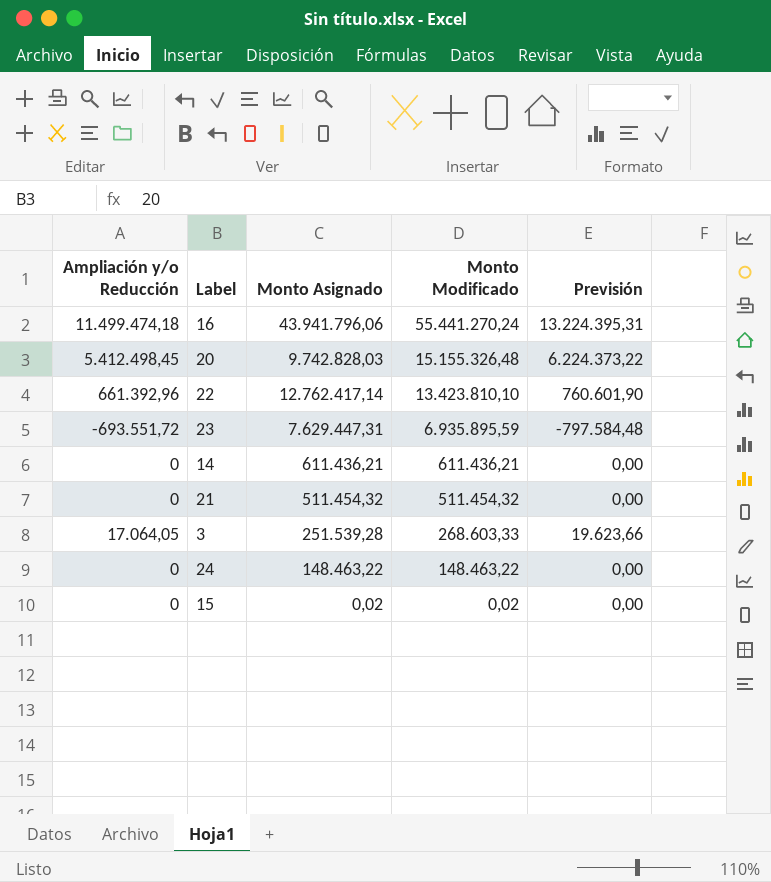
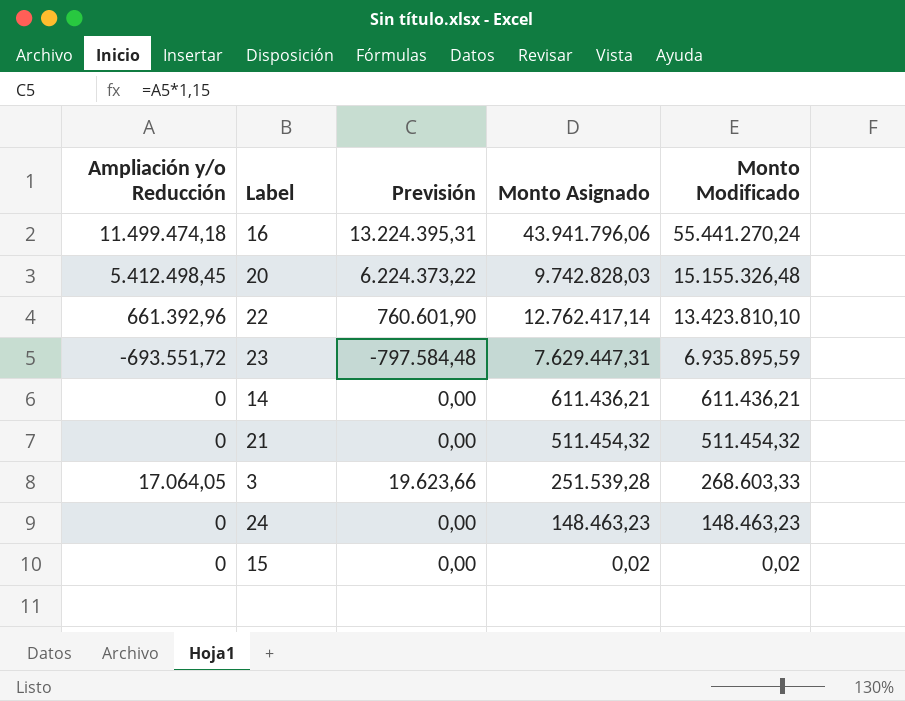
column Previsión | position: 5 -> 3
24 | Monto Asignado: 148.463,22 -> 148.463,23
24 | Monto Modificado: 148.463,22 -> 148.463,23

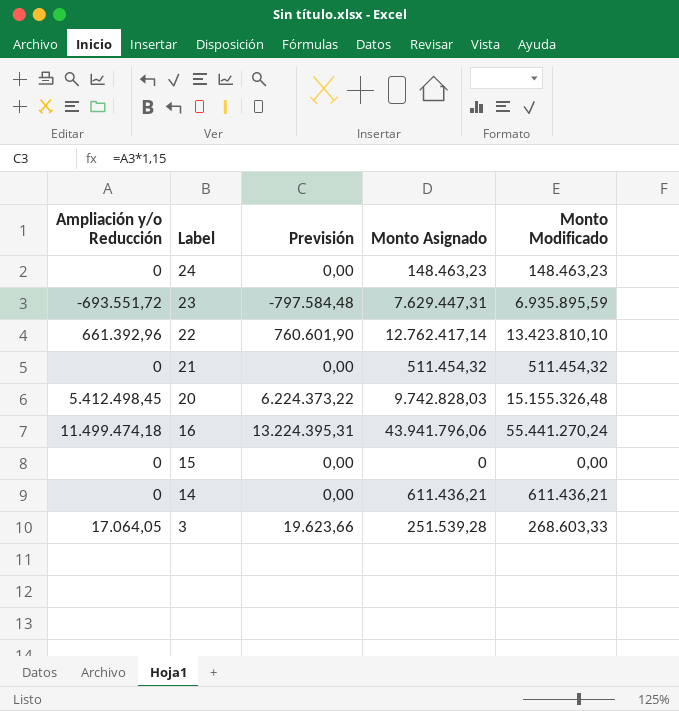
row order: Monto Modificado descending -> Label descending
15 | Monto Asignado: 0,02 -> 0
15 | Monto Modificado: 0,02 -> 0,00

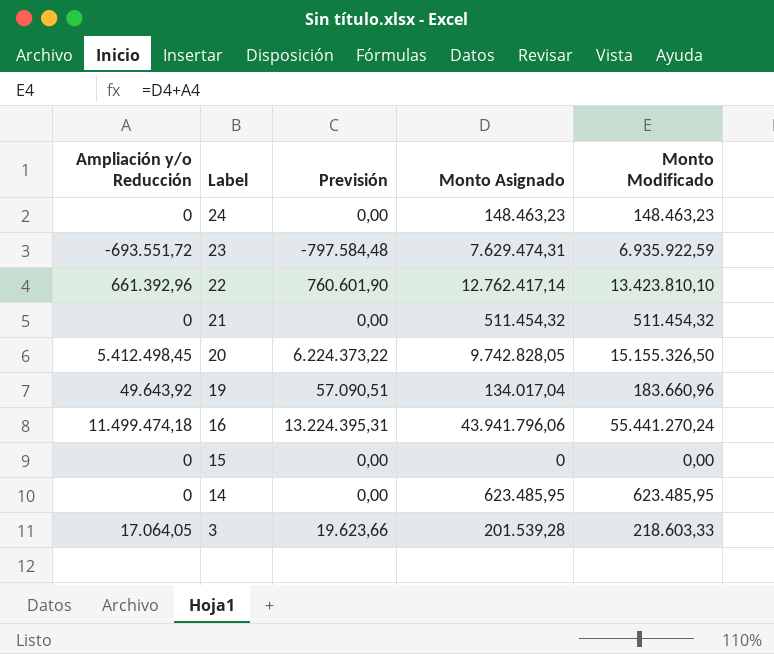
23 | Monto Asignado: 7.629.447,31 -> 7.629.474,31
23 | Monto Modificado: 6.935.895,59 -> 6.935.922,59
20 | Monto Asignado: 9.742.828,03 -> 9.742.828,05
20 | Monto Modificado: 15.155.326,48 -> 15.155.326,50
row 19: none -> 49.643,92 | 57.090,51 | 134.017,04 | 183.660,96
14 | Monto Asignado: 611.436,21 -> 623.485,95
14 | Monto Modificado: 611.436,21 -> 623.485,95
3 | Monto Asignado: 251.539,28 -> 201.539,28
3 | Monto Modificado: 268.603,33 -> 218.603,33

